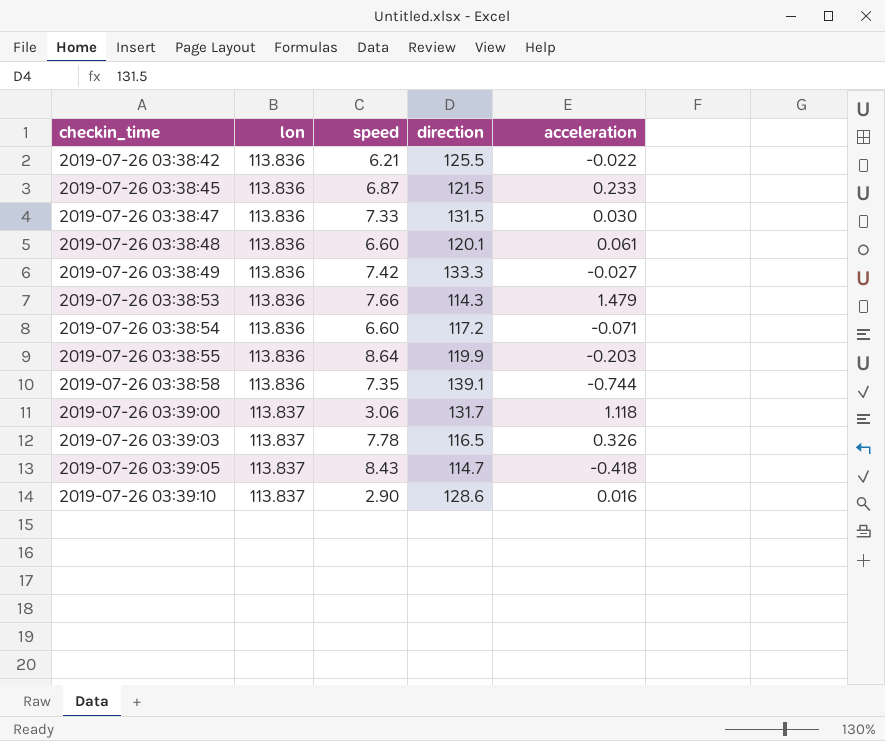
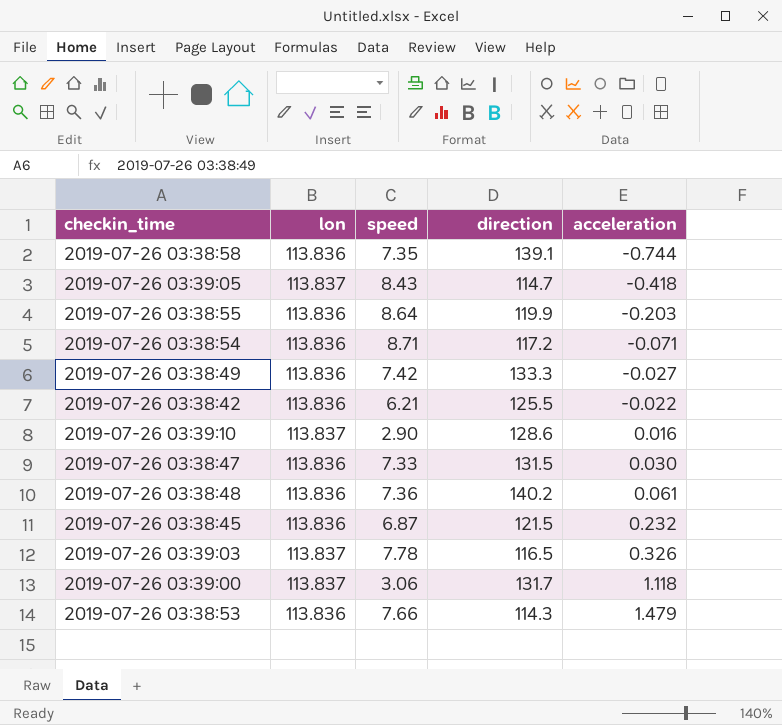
row order: checkin_time ascending -> acceleration ascending
2019-07-26 03:38:54 | speed: 6.60 -> 8.71
2019-07-26 03:38:48 | speed: 6.60 -> 7.36
2019-07-26 03:38:48 | direction: 120.1 -> 140.2
2019-07-26 03:38:45 | acceleration: 0.233 -> 0.232

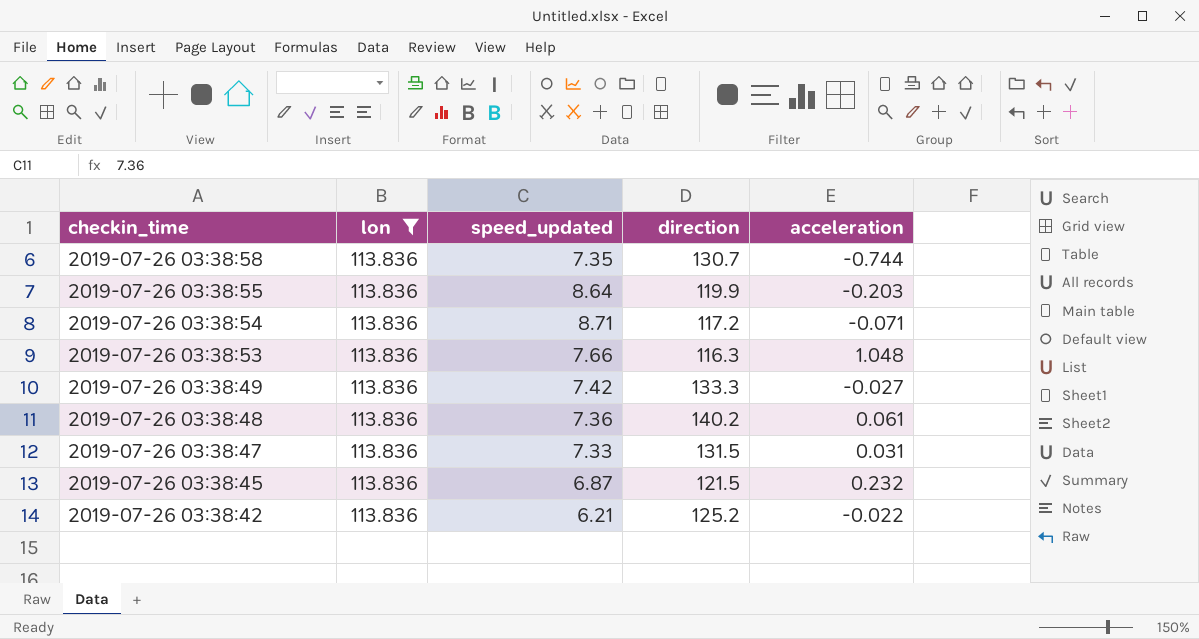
filter: none -> lon = 113.836
row order: acceleration ascending -> checkin_time descending
column name: speed -> speed_updated
2019-07-26 03:38:58 | direction: 139.1 -> 130.7
2019-07-26 03:38:53 | direction: 114.3 -> 116.3
2019-07-26 03:38:53 | acceleration: 1.479 -> 1.048
2019-07-26 03:38:47 | acceleration: 0.030 -> 0.031
2019-07-26 03:38:42 | direction: 125.5 -> 125.2

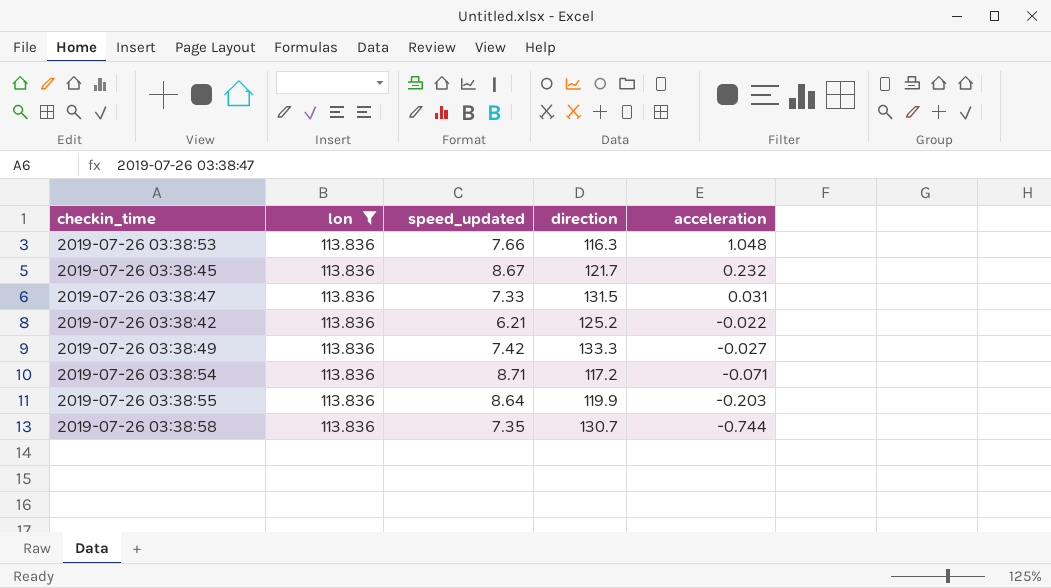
row order: checkin_time descending -> acceleration descending
row 2019-07-26 03:38:48: 113.836 | 7.36 | 140.2 | 0.061 -> none
2019-07-26 03:38:45 | speed_updated: 6.87 -> 8.67
2019-07-26 03:38:45 | direction: 121.5 -> 121.7

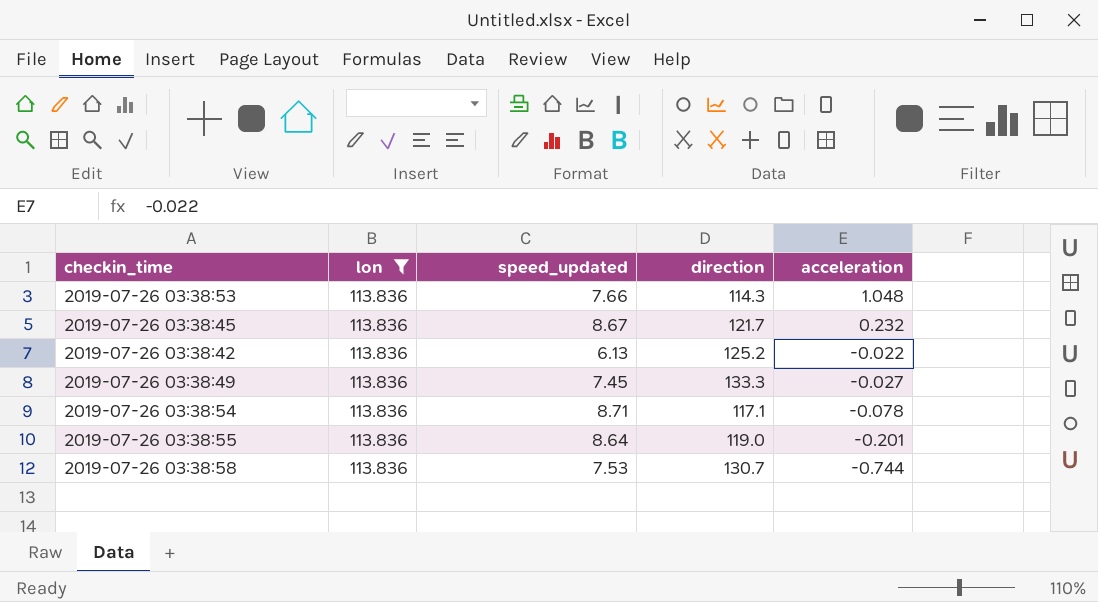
row 2019-07-26 03:38:47: 113.836 | 7.33 | 131.5 | 0.031 -> none
2019-07-26 03:38:53 | direction: 116.3 -> 114.3
2019-07-26 03:38:42 | speed_updated: 6.21 -> 6.13
2019-07-26 03:38:49 | speed_updated: 7.42 -> 7.45
2019-07-26 03:38:54 | direction: 117.2 -> 117.1
2019-07-26 03:38:54 | acceleration: -0.071 -> -0.078
2019-07-26 03:38:55 | direction: 119.9 -> 119.0
2019-07-26 03:38:55 | acceleration: -0.203 -> -0.201
2019-07-26 03:38:58 | speed_updated: 7.35 -> 7.53

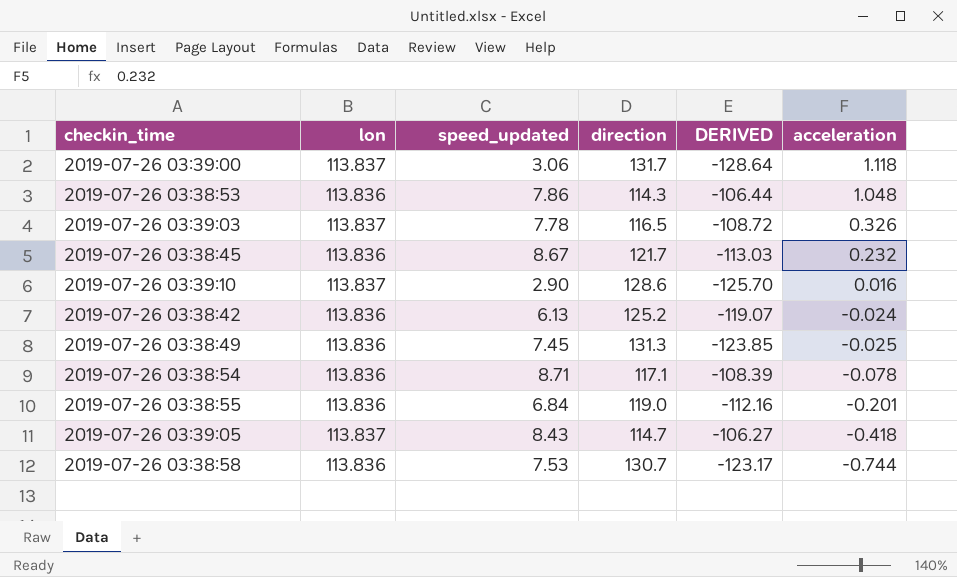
filter: lon = 113.836 -> none
column DERIVED | formula: none -> [speed_updated] - [direction]
2019-07-26 03:38:53 | speed_updated: 7.66 -> 7.86
2019-07-26 03:38:42 | acceleration: -0.022 -> -0.024
2019-07-26 03:38:49 | direction: 133.3 -> 131.3
2019-07-26 03:38:49 | acceleration: -0.027 -> -0.025
2019-07-26 03:38:55 | speed_updated: 8.64 -> 6.84

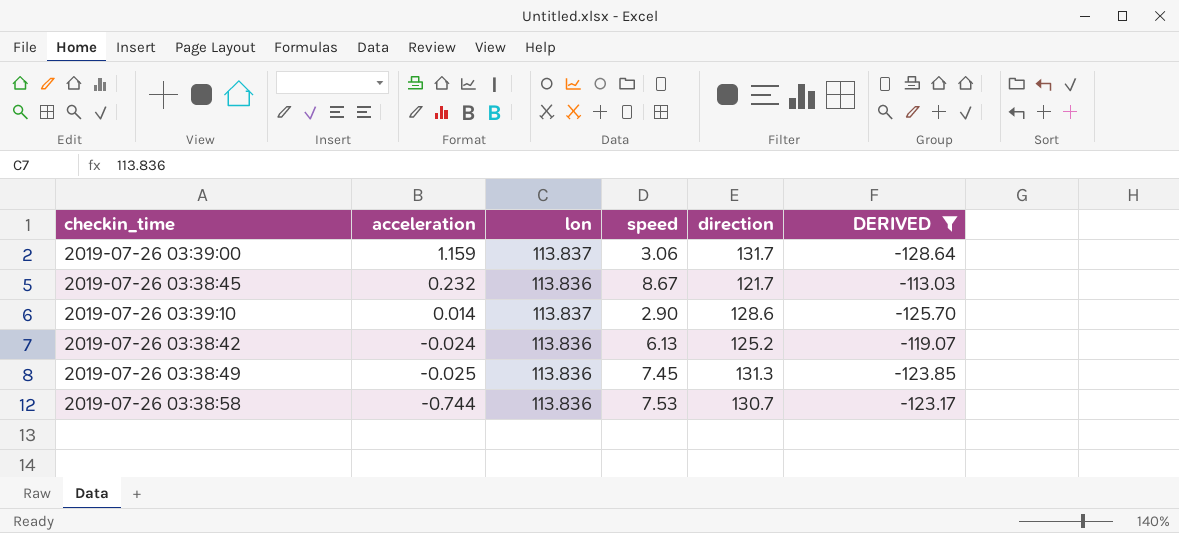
filter: none -> DERIVED <= -113.03
column acceleration | position: 6 -> 2
column name: speed_updated -> speed
2019-07-26 03:39:00 | acceleration: 1.118 -> 1.159
2019-07-26 03:39:10 | acceleration: 0.016 -> 0.014

